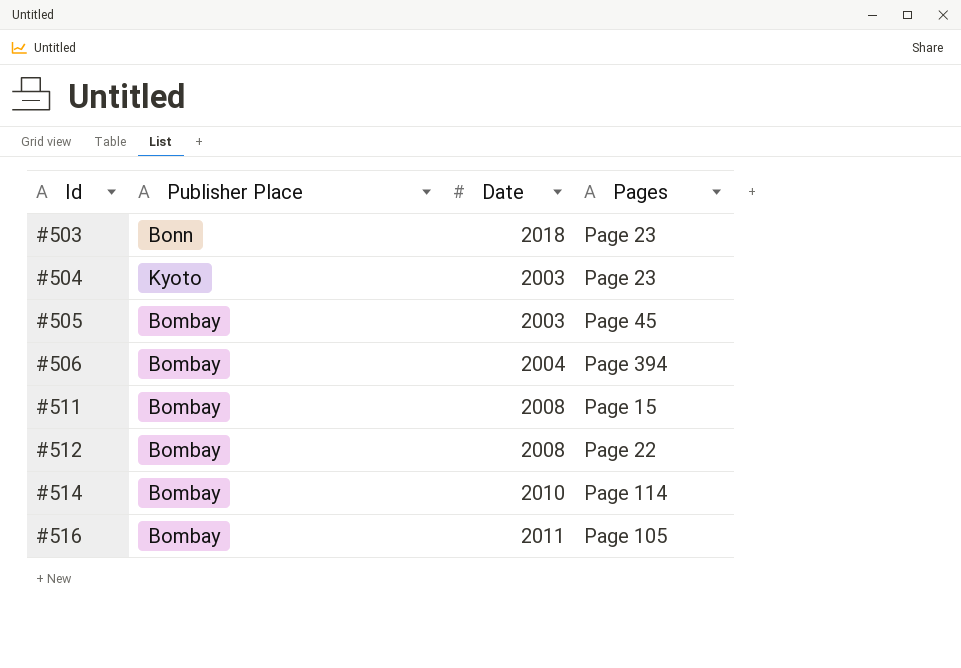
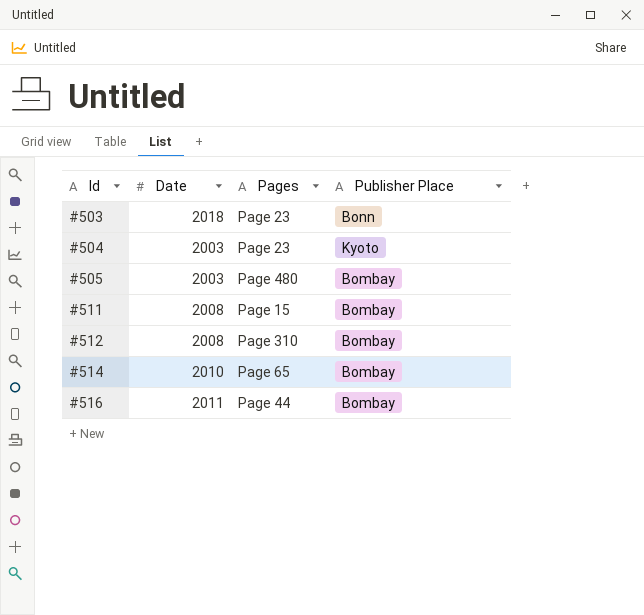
column Publisher Place | position: 2 -> 4
row #506: Bombay | 2004 | Page 394 -> none
#505 | Pages: Page 45 -> Page 480
#512 | Pages: Page 22 -> Page 310
#514 | Pages: Page 114 -> Page 65
#516 | Pages: Page 105 -> Page 44

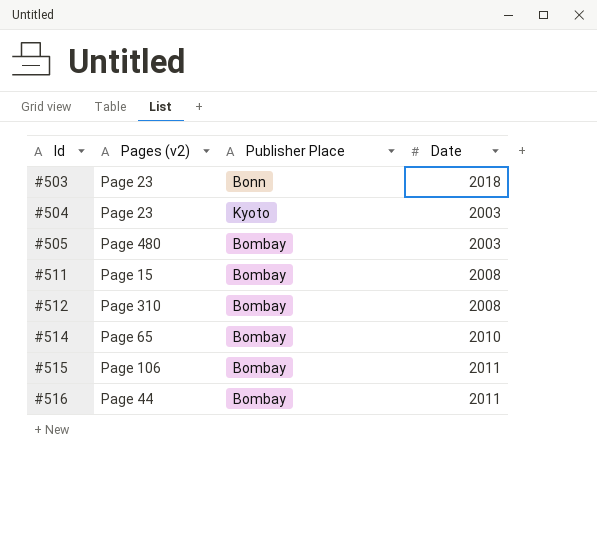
column name: Pages -> Pages (v2)
column Date | position: 2 -> 4
row #515: none -> Page 106 | Bombay | 2011

